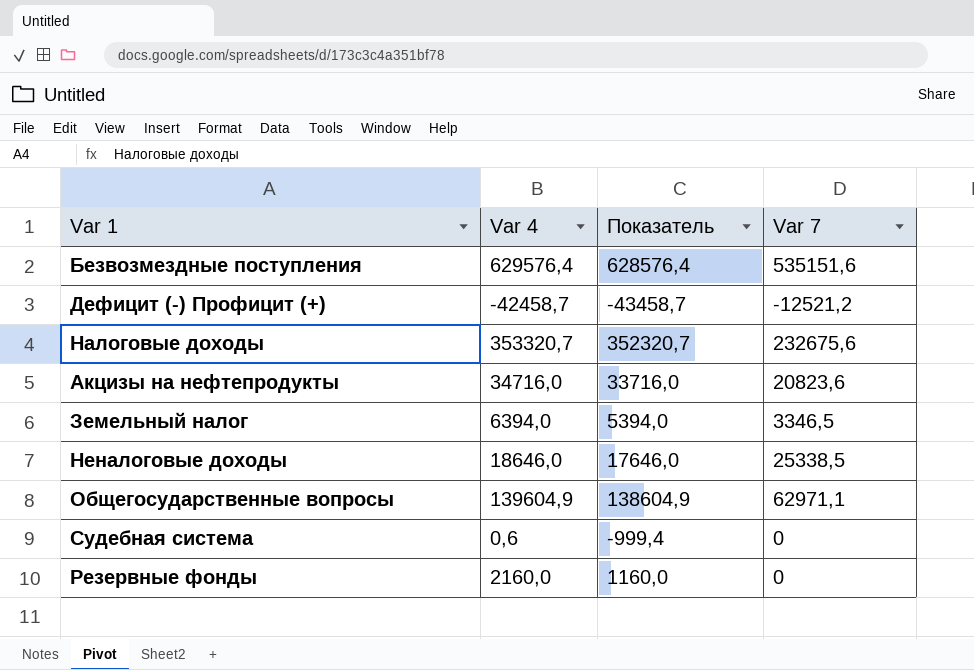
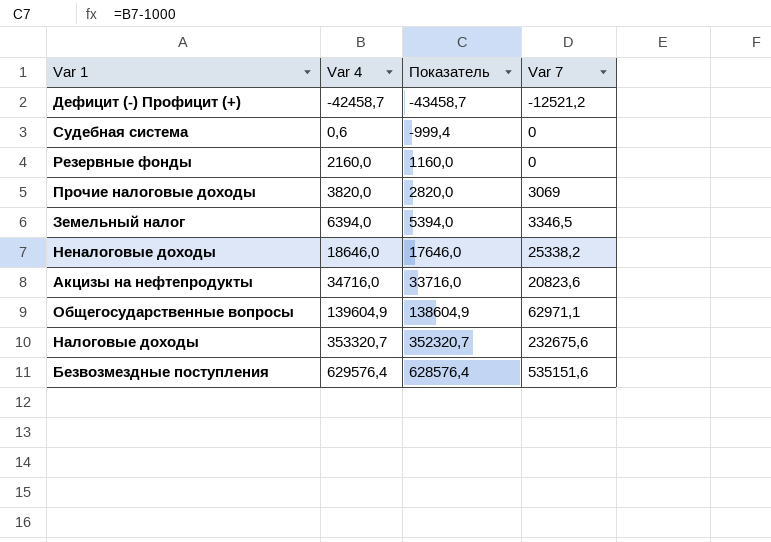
row order: none -> Var 4 ascending
row Прочие налоговые доходы: none -> 3820,0 | 2820,0 | 3069
Неналоговые доходы | Var 7: 25338,5 -> 25338,2

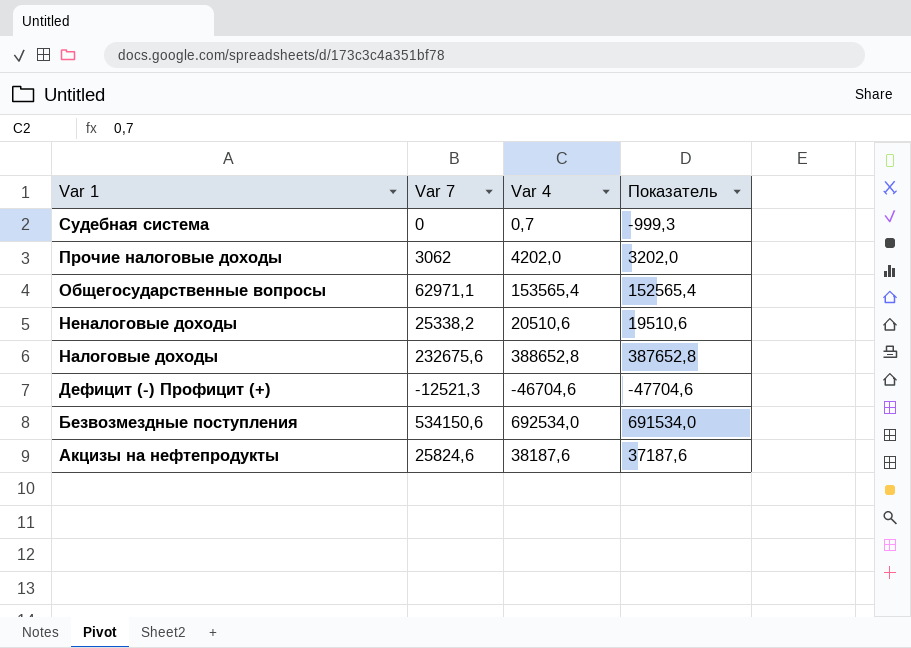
row order: Var 4 ascending -> Var 1 descending
column Var 7 | position: 4 -> 2
row Резервные фонды: 2160,0 | 1160,0 | 0 -> none
row Земельный налог: 6394,0 | 5394,0 | 3346,5 -> none
Судебная система | Var 4: 0,6 -> 0,7
Судебная система | Показатель: -999,4 -> -999,3
Прочие налоговые доходы | Var 7: 3069 -> 3062
Прочие налоговые доходы | Var 4: 3820,0 -> 4202,0
Прочие налоговые доходы | Показатель: 2820,0 -> 3202,0
Общегосударственные вопросы | Var 4: 139604,9 -> 153565,4
Общегосударственные вопросы | Показатель: 138604,9 -> 152565,4
Неналоговые доходы | Var 4: 18646,0 -> 20510,6
Неналоговые доходы | Показатель: 17646,0 -> 19510,6
Налоговые доходы | Var 4: 353320,7 -> 388652,8
Налоговые доходы | Показатель: 352320,7 -> 387652,8
Дефицит (-) Профицит (+) | Var 7: -12521,2 -> -12521,3
Дефицит (-) Профицит (+) | Var 4: -42458,7 -> -46704,6
Дефицит (-) Профицит (+) | Показатель: -43458,7 -> -47704,6
Безвозмездные поступления | Var 7: 535151,6 -> 534150,6
Безвозмездные поступления | Var 4: 629576,4 -> 692534,0
Безвозмездные поступления | Показатель: 628576,4 -> 691534,0
Акцизы на нефтепродукты | Var 7: 20823,6 -> 25824,6
Акцизы на нефтепродукты | Var 4: 34716,0 -> 38187,6
Акцизы на нефтепродукты | Показатель: 33716,0 -> 37187,6

